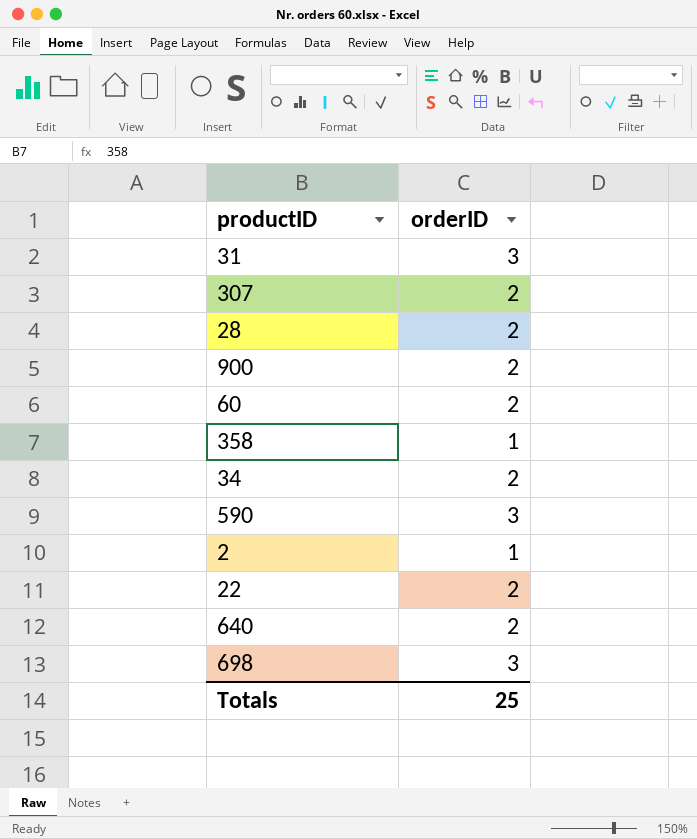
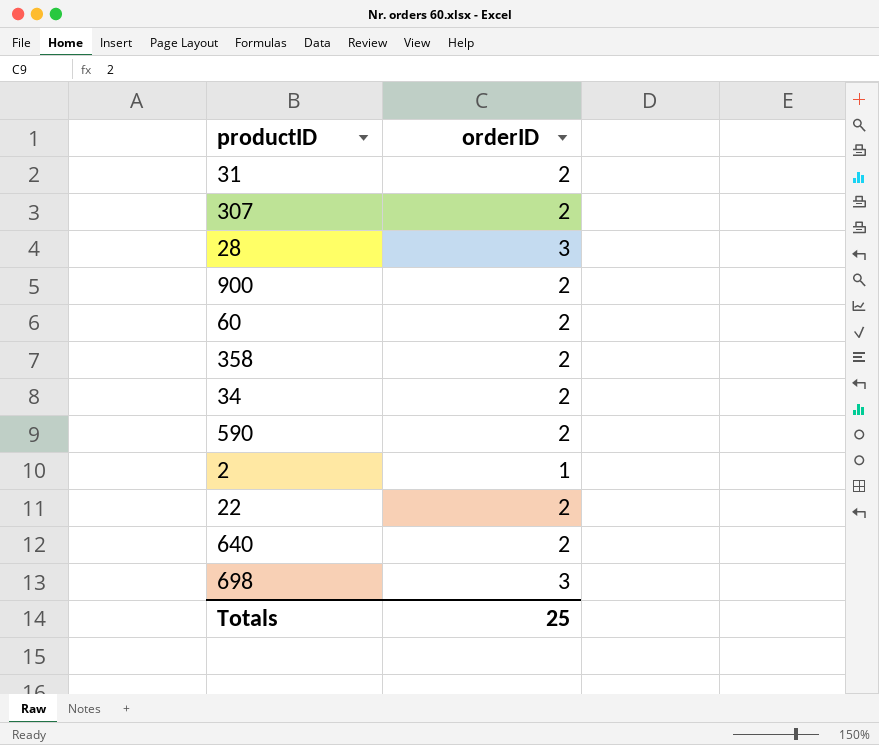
31 | orderID: 3 -> 2
28 | orderID: 2 -> 3
358 | orderID: 1 -> 2
590 | orderID: 3 -> 2

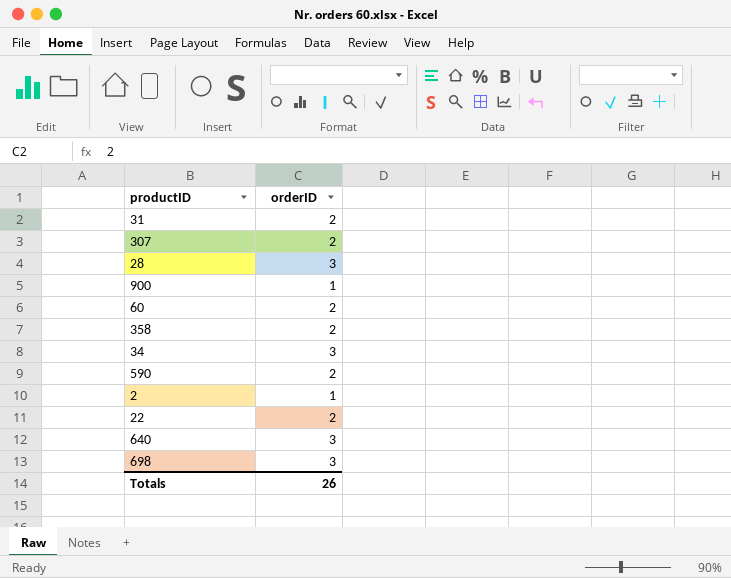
900 | orderID: 2 -> 1
34 | orderID: 2 -> 3
640 | orderID: 2 -> 3
Totals | orderID: 25 -> 26

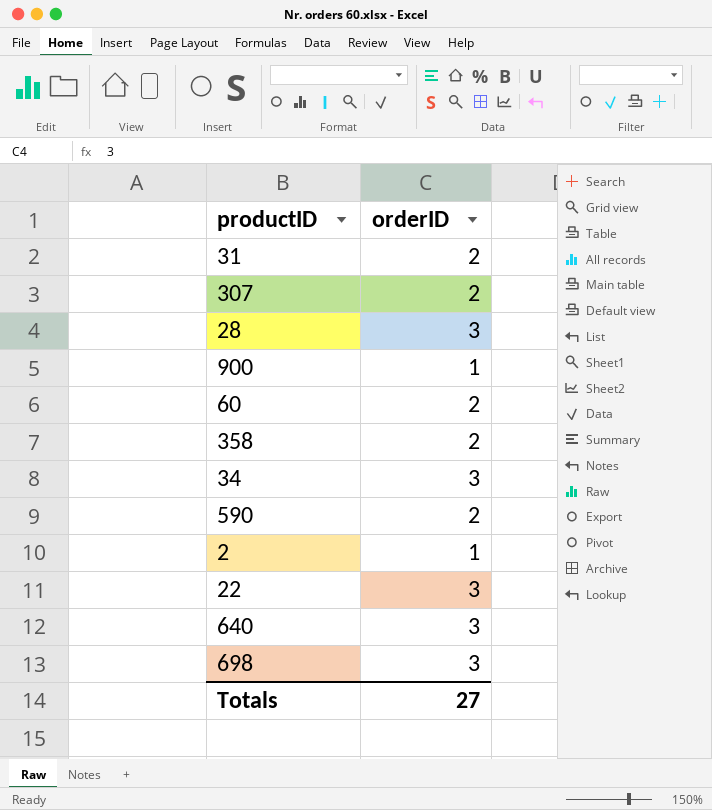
22 | orderID: 2 -> 3
Totals | orderID: 26 -> 27

